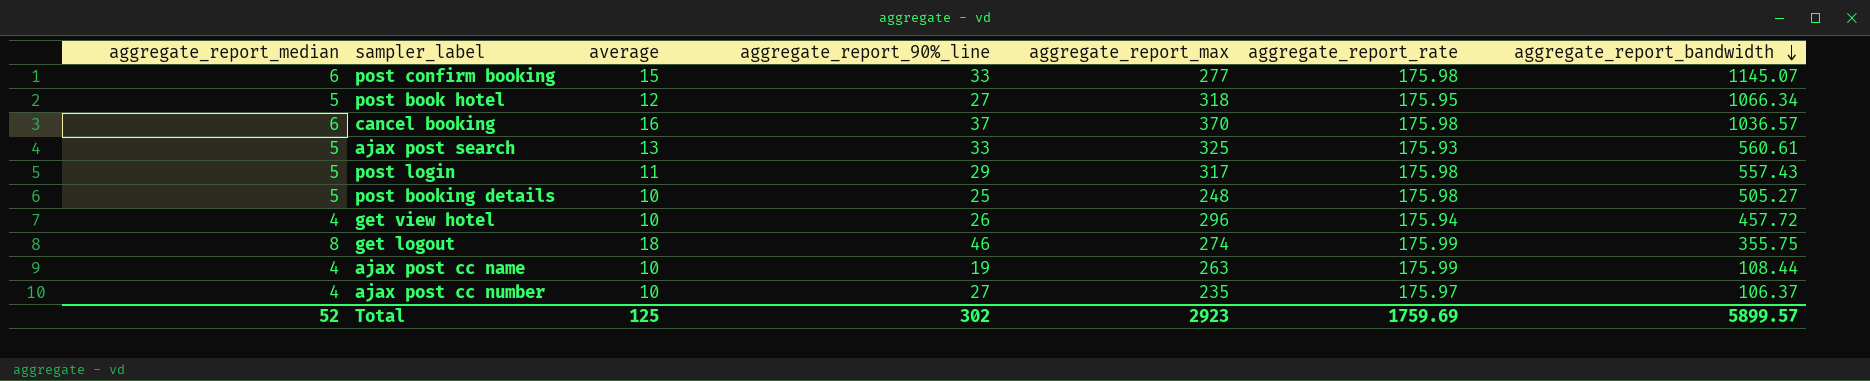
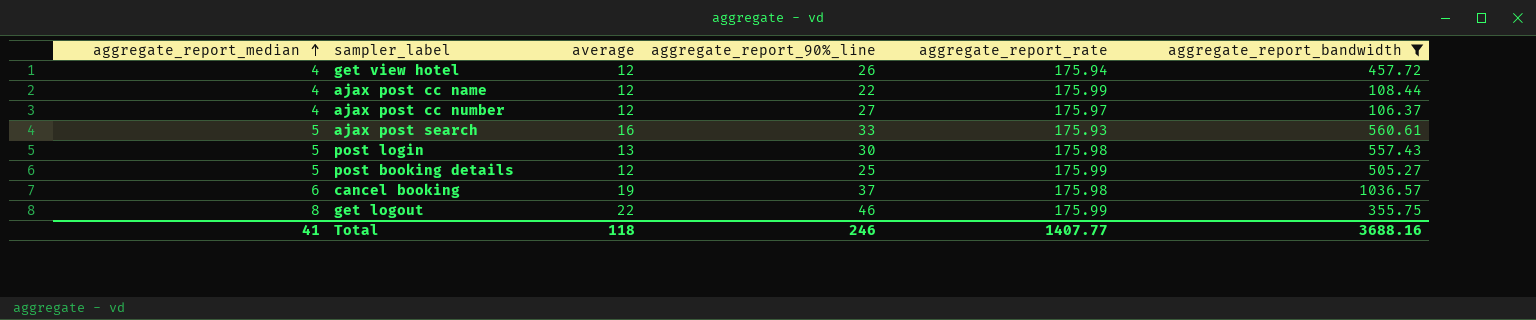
filter: none -> aggregate_report_bandwidth <= 1036.57
row order: aggregate_report_bandwidth descending -> aggregate_report_median ascending
column aggregate_report_max | position: 5 -> none
get view hotel | average: 10 -> 12
ajax post cc name | average: 10 -> 12
ajax post cc name | aggregate_report_90%_line: 19 -> 22
ajax post cc number | average: 10 -> 12
ajax post search | average: 13 -> 16
post login | average: 11 -> 13
post login | aggregate_report_90%_line: 29 -> 30
post booking details | average: 10 -> 12
post booking details | aggregate_report_rate: 175.98 -> 175.99
cancel booking | average: 16 -> 19
get logout | average: 18 -> 22
Total | aggregate_report_median: 52 -> 41
Total | average: 125 -> 118
Total | aggregate_report_90%_line: 302 -> 246
Total | aggregate_report_rate: 1759.69 -> 1407.77
Total | aggregate_report_bandwidth: 5899.57 -> 3688.16

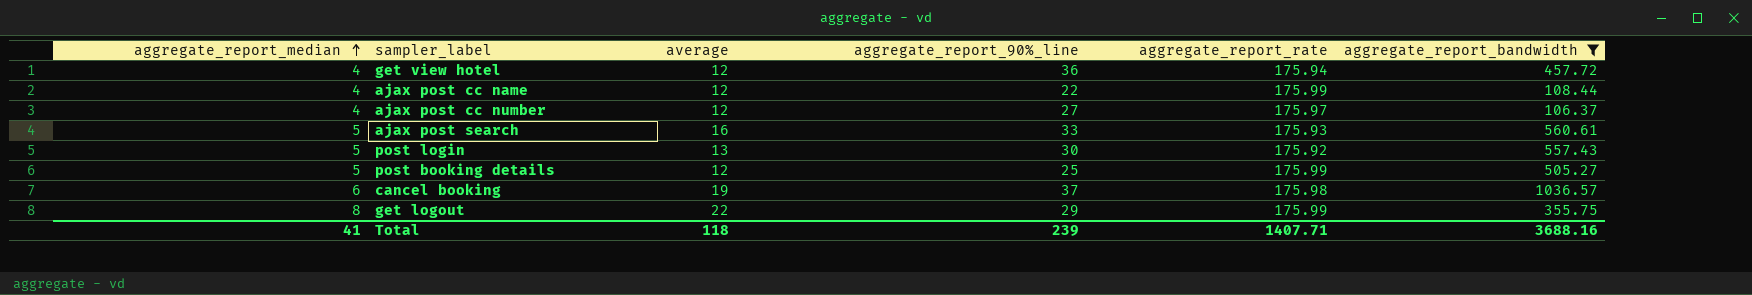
get view hotel | aggregate_report_90%_line: 26 -> 36
post login | aggregate_report_rate: 175.98 -> 175.92
get logout | aggregate_report_90%_line: 46 -> 29
Total | aggregate_report_90%_line: 246 -> 239
Total | aggregate_report_rate: 1407.77 -> 1407.71

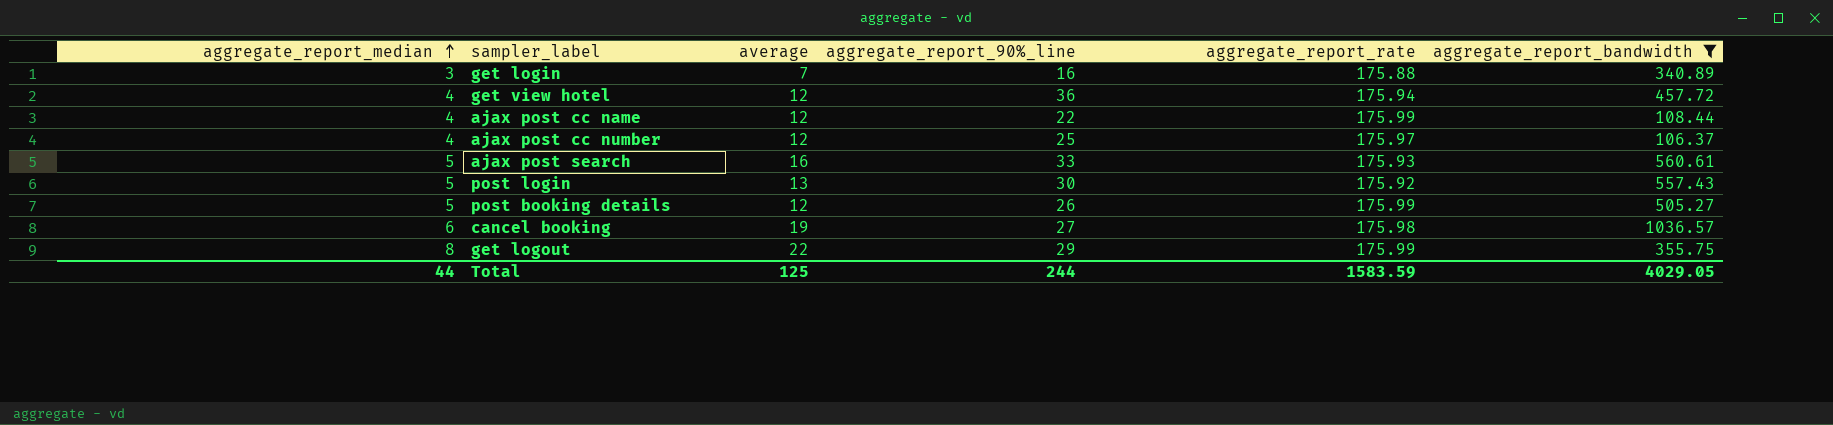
row get login: none -> 3 | 7 | 16 | 175.88 | 340.89
ajax post cc number | aggregate_report_90%_line: 27 -> 25
post booking details | aggregate_report_90%_line: 25 -> 26
cancel booking | aggregate_report_90%_line: 37 -> 27
Total | aggregate_report_median: 41 -> 44
Total | average: 118 -> 125
Total | aggregate_report_90%_line: 239 -> 244
Total | aggregate_report_rate: 1407.71 -> 1583.59
Total | aggregate_report_bandwidth: 3688.16 -> 4029.05

